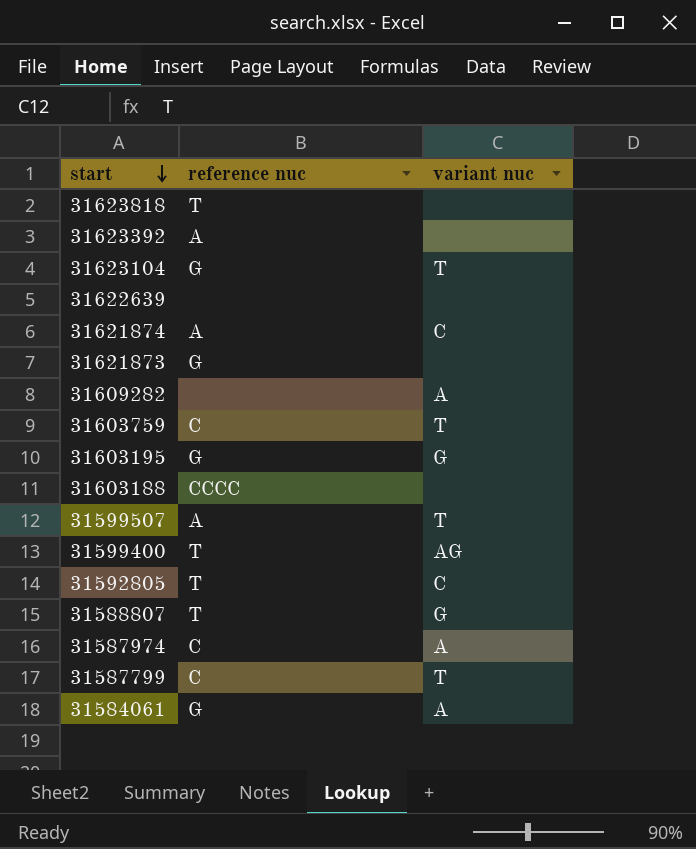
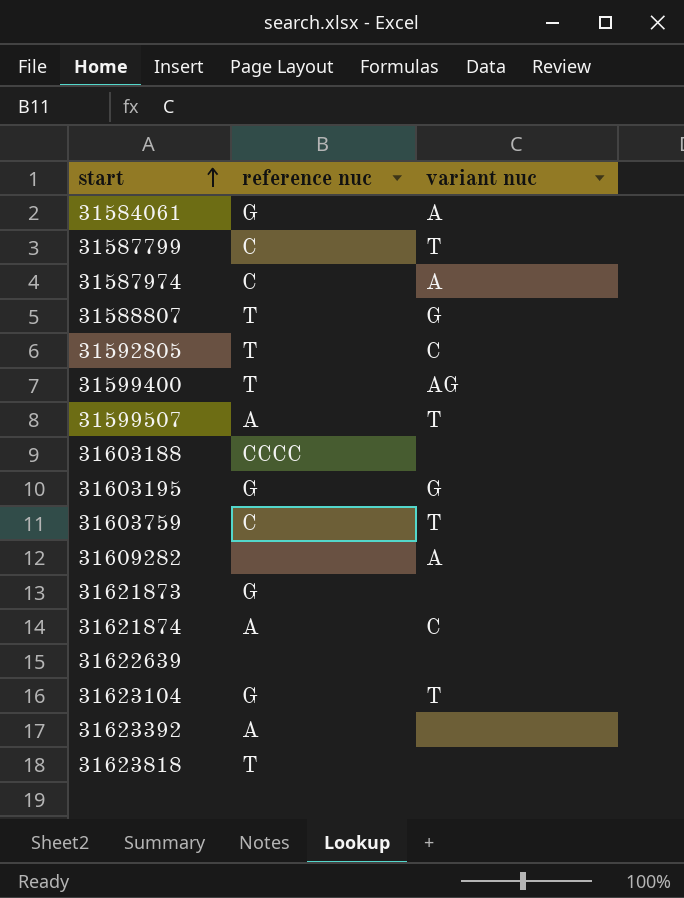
row order: start descending -> start ascending

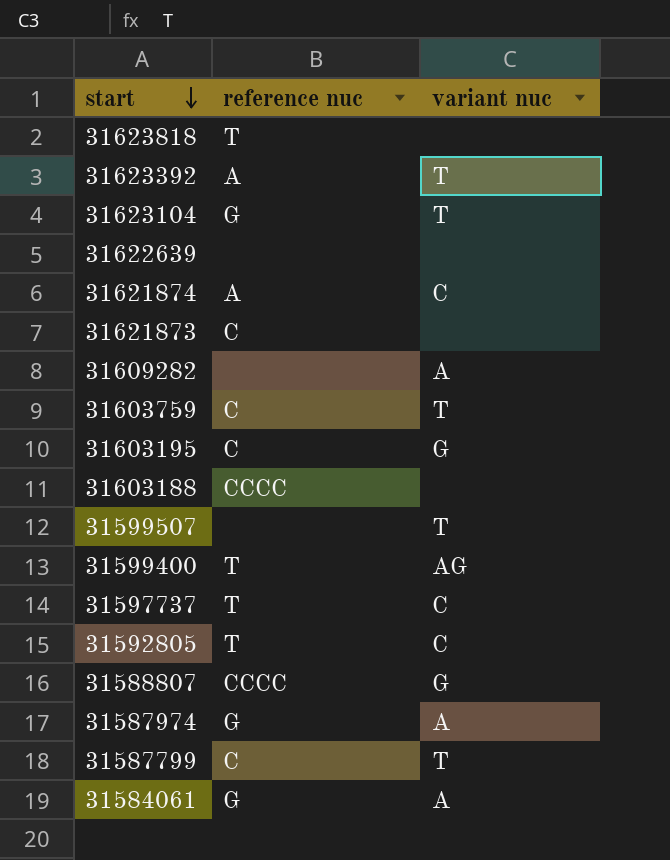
row order: start ascending -> start descending
31623392 | variant nuc: none -> T
31621873 | reference nuc: G -> C
31603195 | reference nuc: G -> C
31599507 | reference nuc: A -> none
row 31597737: none -> T | C
31588807 | reference nuc: T -> CCCC
31587974 | reference nuc: C -> G

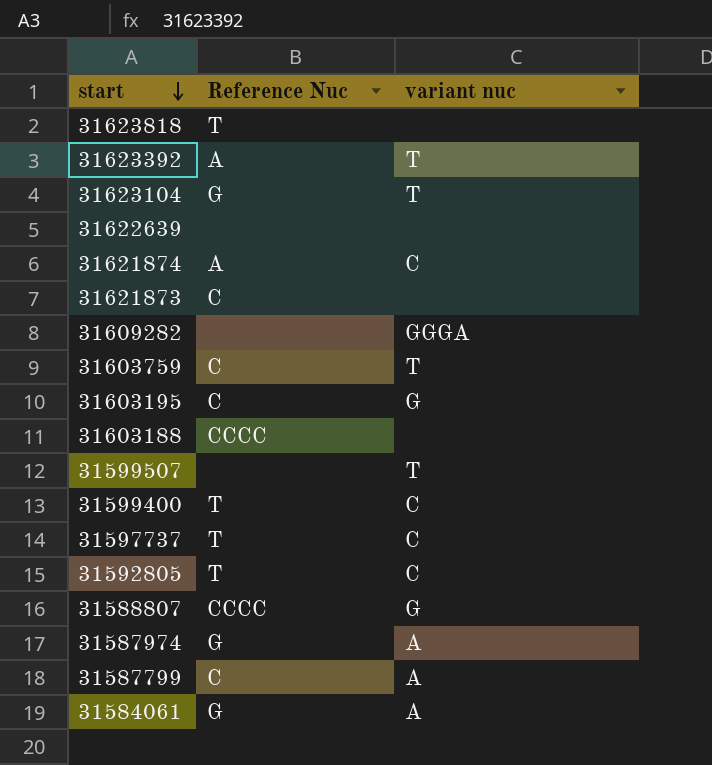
column name: reference nuc -> Reference Nuc
31609282 | variant nuc: A -> GGGA
31599400 | variant nuc: AG -> C
31587799 | variant nuc: T -> A

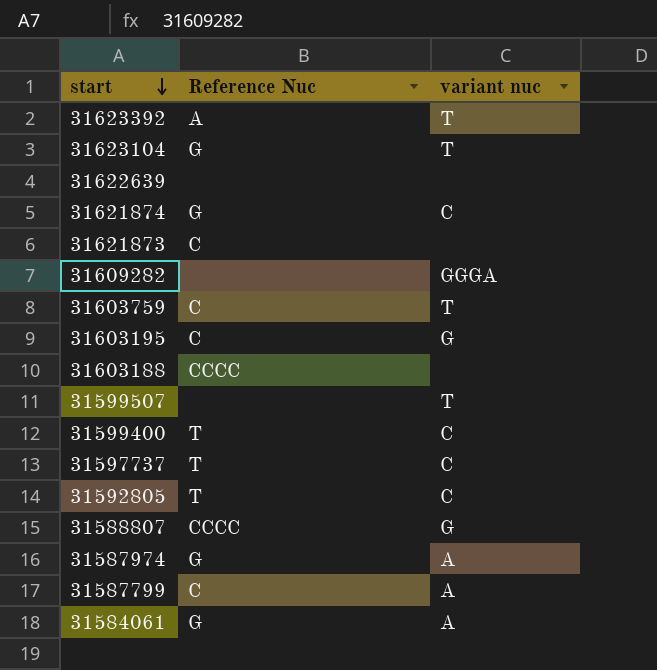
row 31623818: T | none -> none
31621874 | Reference Nuc: A -> G

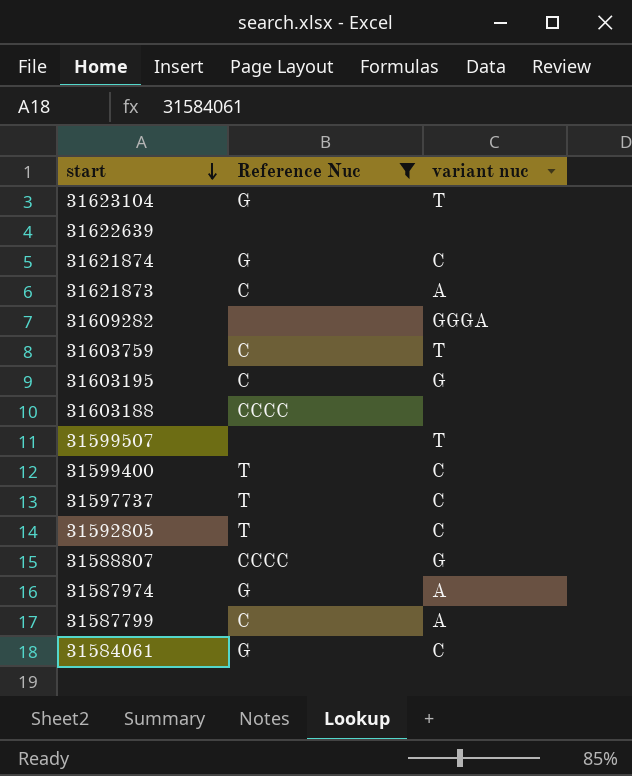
filter: none -> Reference Nuc != A
31621873 | variant nuc: none -> A
31584061 | variant nuc: A -> C

